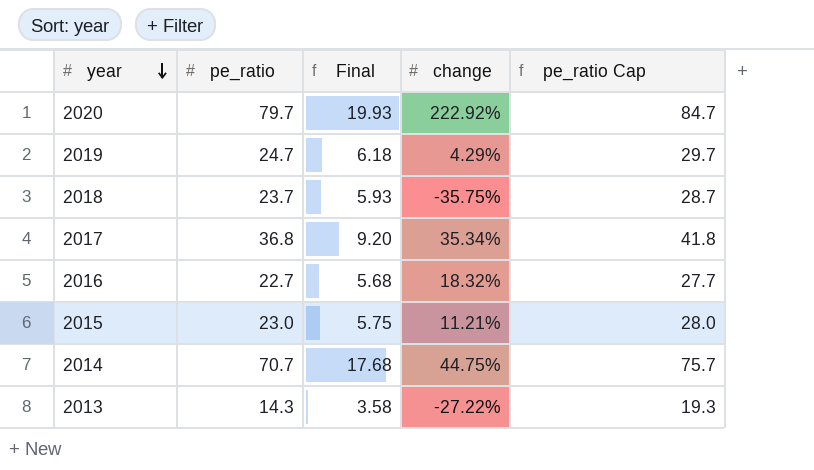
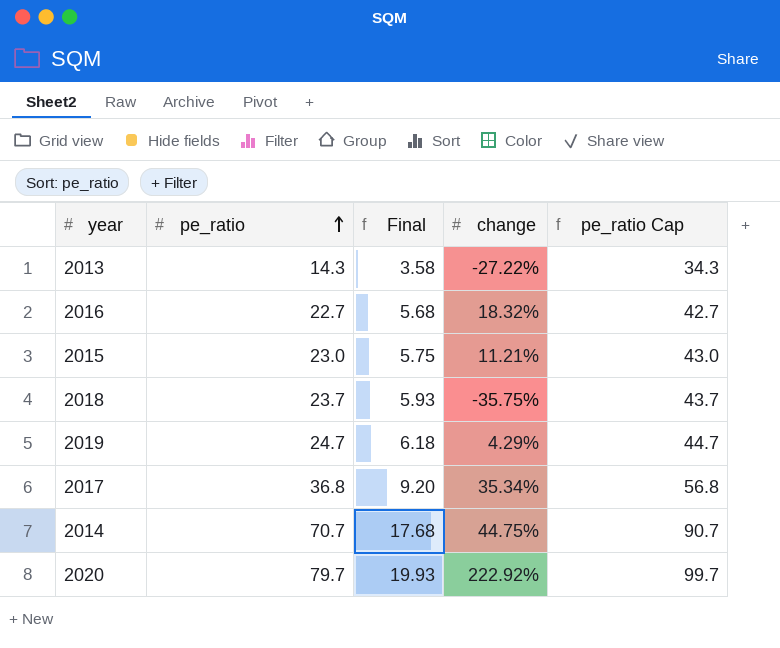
row order: year descending -> pe_ratio ascending
column pe_ratio Cap | formula: [pe_ratio] + 5 -> [pe_ratio] + 20

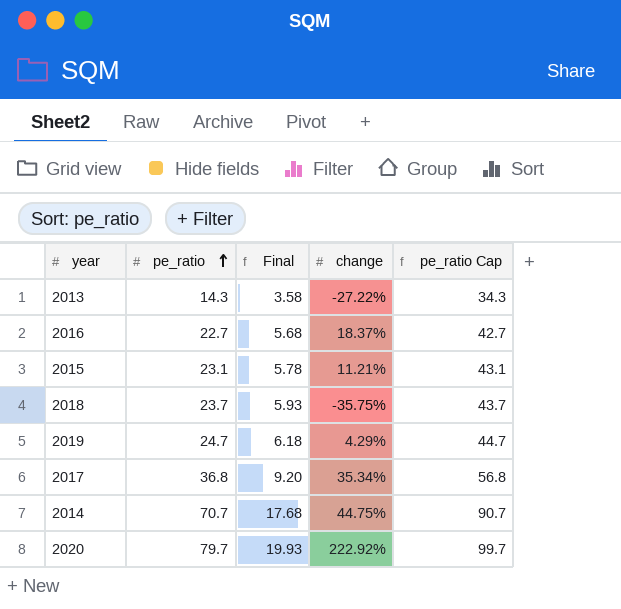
2016 | change: 18.32% -> 18.37%
2015 | pe_ratio: 23.0 -> 23.1
2015 | Final: 5.75 -> 5.78
2015 | pe_ratio Cap: 43.0 -> 43.1

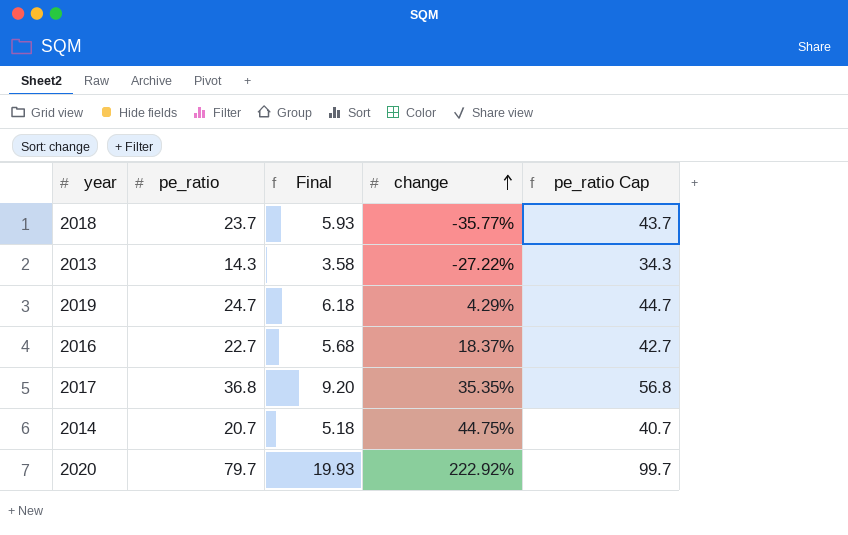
row order: pe_ratio ascending -> change ascending
row 2015: 23.1 | 5.78 | 11.21% | 43.1 -> none
2018 | change: -35.75% -> -35.77%
2017 | change: 35.34% -> 35.35%
2014 | pe_ratio: 70.7 -> 20.7
2014 | Final: 17.68 -> 5.18
2014 | pe_ratio Cap: 90.7 -> 40.7

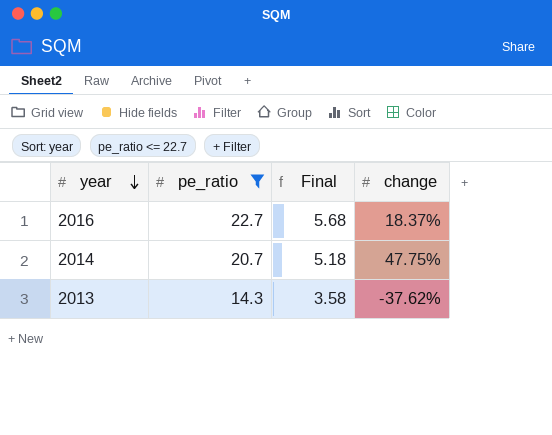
filter: none -> pe_ratio <= 22.7
row order: change ascending -> year descending
column pe_ratio Cap | formula: [pe_ratio] + 20 -> none
2014 | change: 44.75% -> 47.75%
2013 | change: -27.22% -> -37.62%

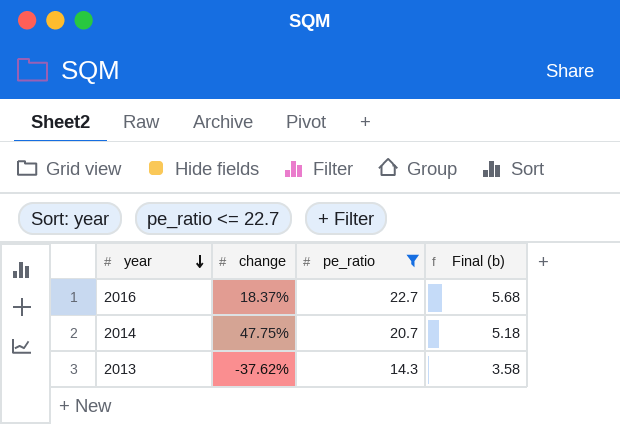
column change | position: 4 -> 2
column name: Final -> Final (b)

